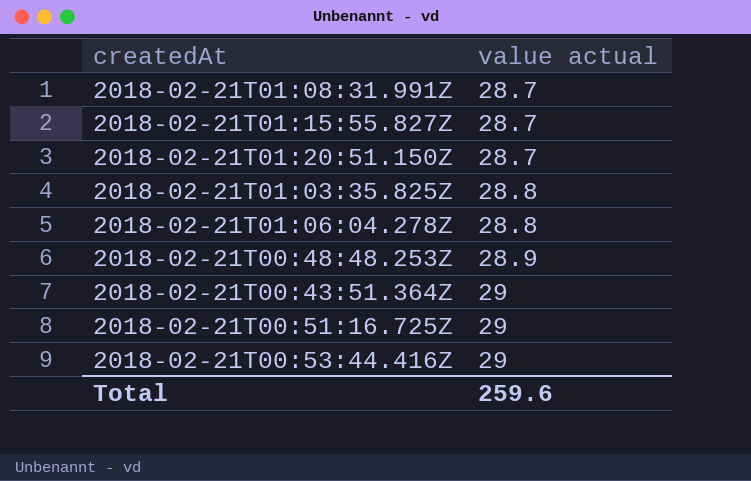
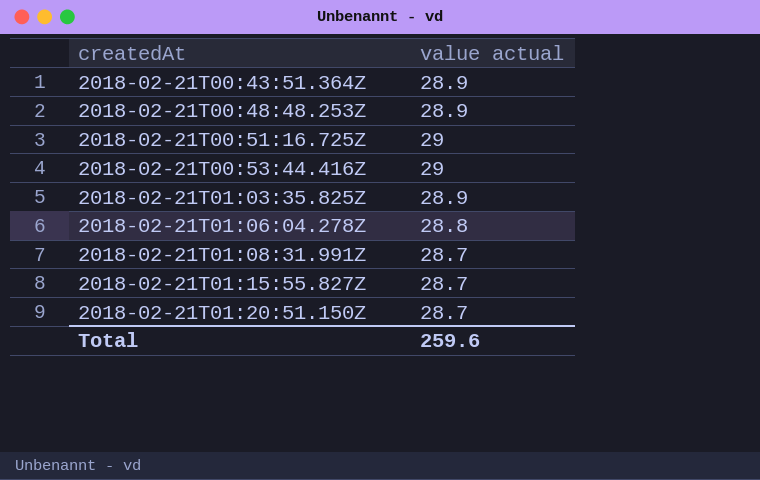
row order: value actual ascending -> createdAt ascending
2018-02-21T00:43:51.364Z | value actual: 29 -> 28.9
2018-02-21T01:03:35.825Z | value actual: 28.8 -> 28.9

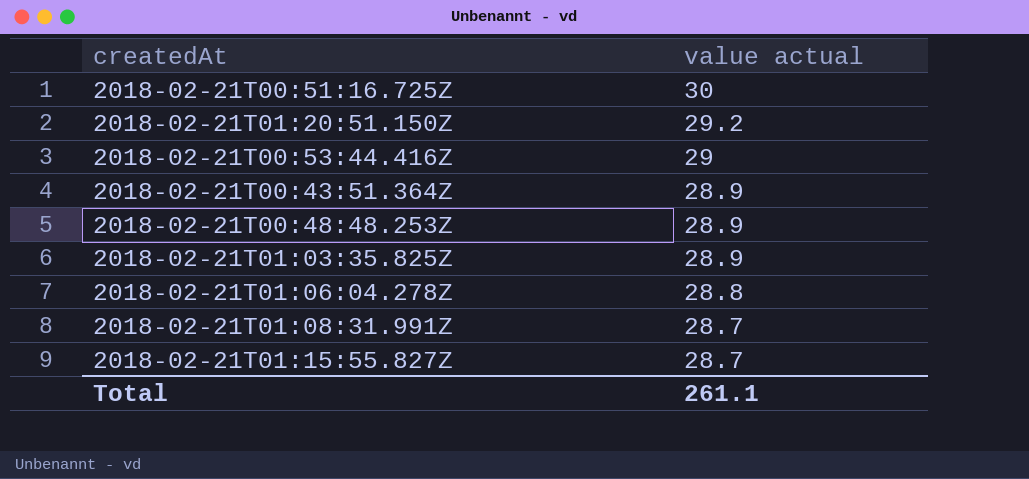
row order: createdAt ascending -> value actual descending
2018-02-21T00:51:16.725Z | value actual: 29 -> 30
2018-02-21T01:20:51.150Z | value actual: 28.7 -> 29.2
Total | value actual: 259.6 -> 261.1

